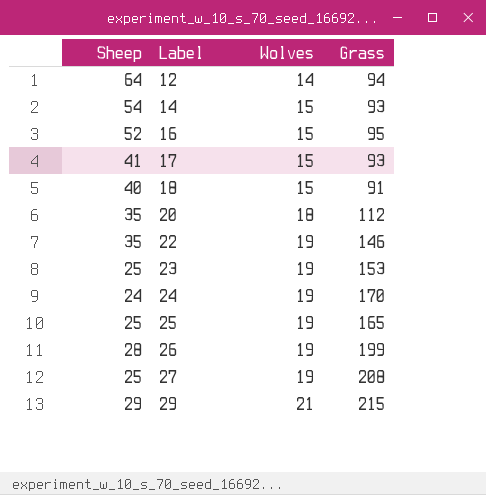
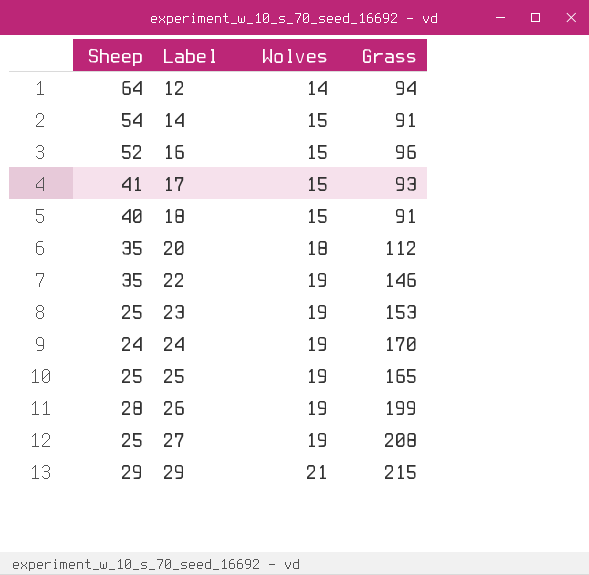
14 | Grass: 93 -> 91
16 | Grass: 95 -> 96

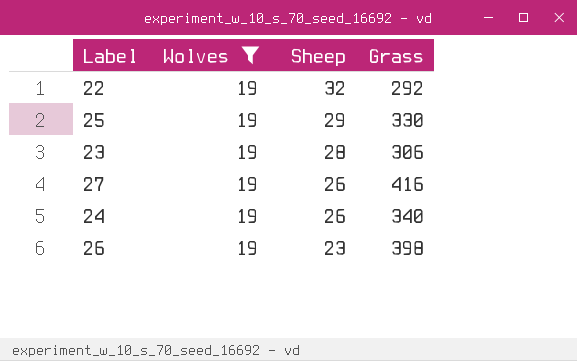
filter: none -> Wolves = 19
row order: Label ascending -> Sheep descending
column Sheep | position: 1 -> 3
22 | Sheep: 35 -> 32
22 | Grass: 146 -> 292
25 | Sheep: 25 -> 29
25 | Grass: 165 -> 330
23 | Sheep: 25 -> 28
23 | Grass: 153 -> 306
27 | Sheep: 25 -> 26
27 | Grass: 208 -> 416
24 | Sheep: 24 -> 26
24 | Grass: 170 -> 340
26 | Sheep: 28 -> 23
26 | Grass: 199 -> 398

